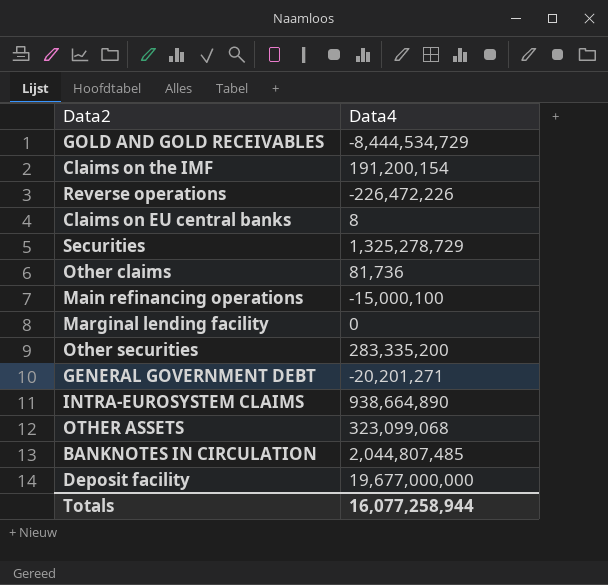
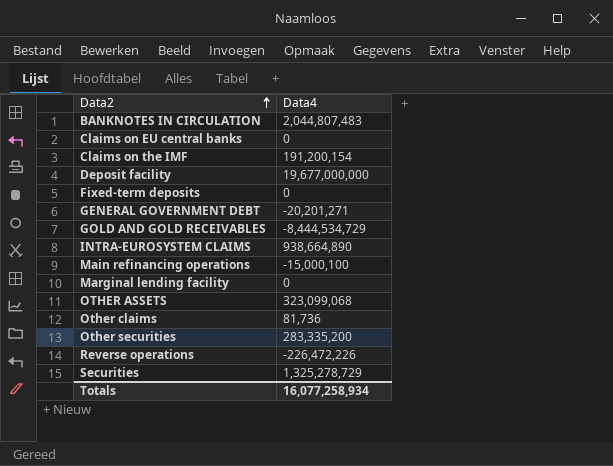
row order: none -> Data2 ascending
BANKNOTES IN CIRCULATION | Data4: 2,044,807,485 -> 2,044,807,483
Claims on EU central banks | Data4: 8 -> 0
row Fixed-term deposits: none -> 0
Totals | Data4: 16,077,258,944 -> 16,077,258,934

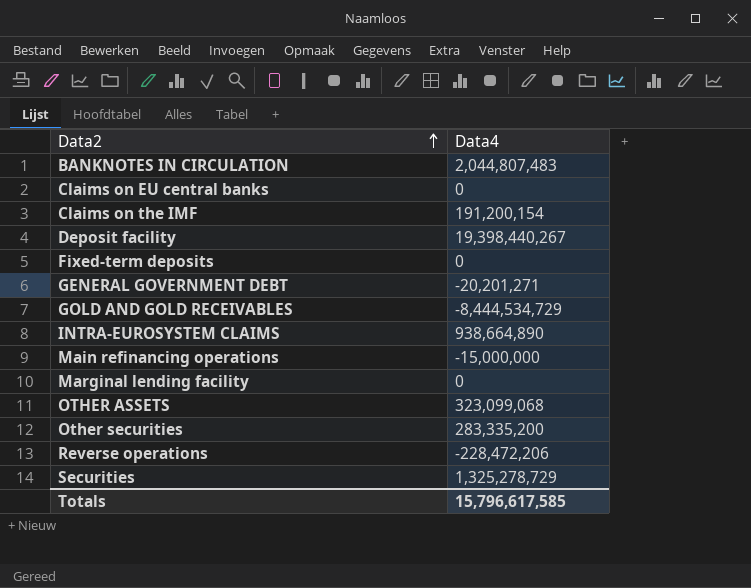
row Other claims: 81,736 -> none
Deposit facility | Data4: 19,677,000,000 -> 19,398,440,267
Main refinancing operations | Data4: -15,000,100 -> -15,000,000
Reverse operations | Data4: -226,472,226 -> -228,472,206
Totals | Data4: 16,077,258,934 -> 15,796,617,585

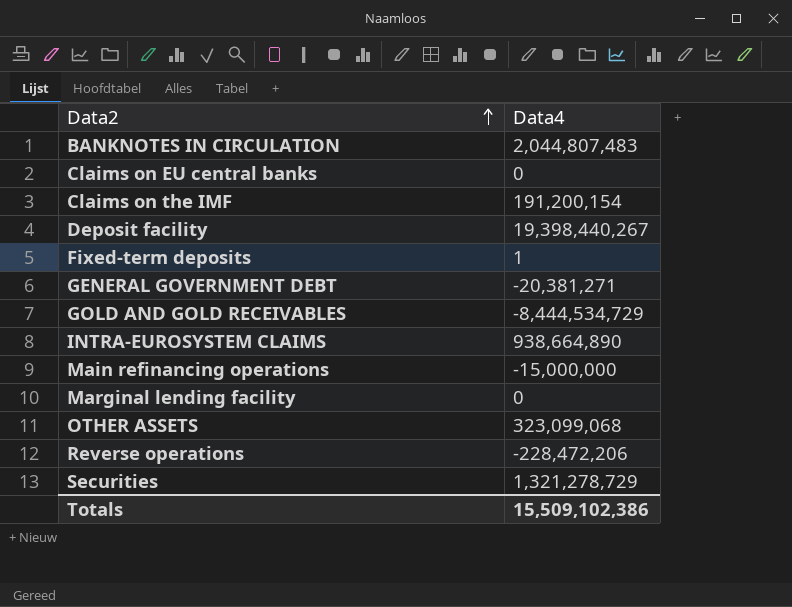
row Other securities: 283,335,200 -> none
Fixed-term deposits | Data4: 0 -> 1
GENERAL GOVERNMENT DEBT | Data4: -20,201,271 -> -20,381,271
Securities | Data4: 1,325,278,729 -> 1,321,278,729
Totals | Data4: 15,796,617,585 -> 15,509,102,386

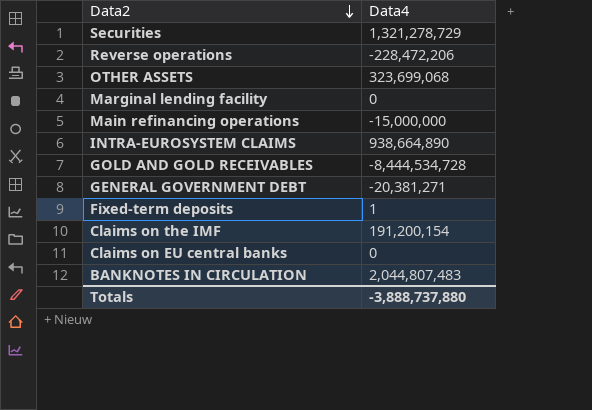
row order: Data2 ascending -> Data2 descending
row Deposit facility: 19,398,440,267 -> none
OTHER ASSETS | Data4: 323,099,068 -> 323,699,068
GOLD AND GOLD RECEIVABLES | Data4: -8,444,534,729 -> -8,444,534,728
Totals | Data4: 15,509,102,386 -> -3,888,737,880

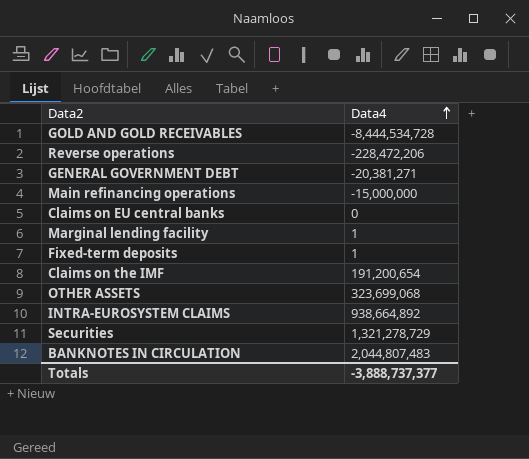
row order: Data2 descending -> Data4 ascending
Marginal lending facility | Data4: 0 -> 1
Claims on the IMF | Data4: 191,200,154 -> 191,200,654
INTRA-EUROSYSTEM CLAIMS | Data4: 938,664,890 -> 938,664,892
Totals | Data4: -3,888,737,880 -> -3,888,737,377

